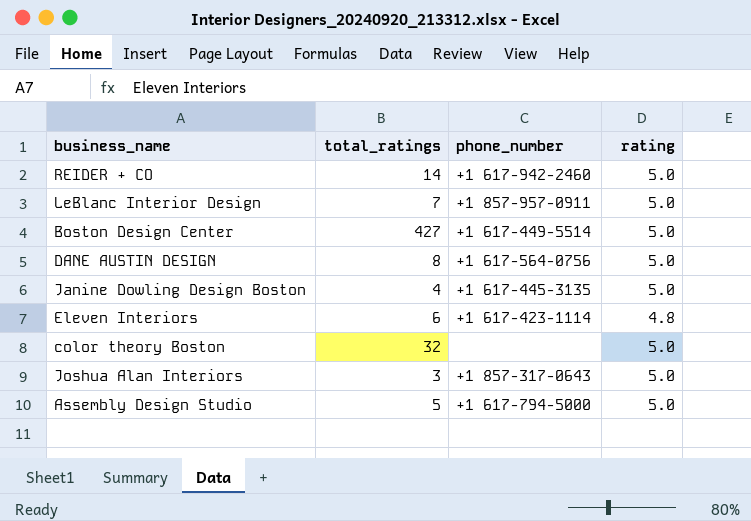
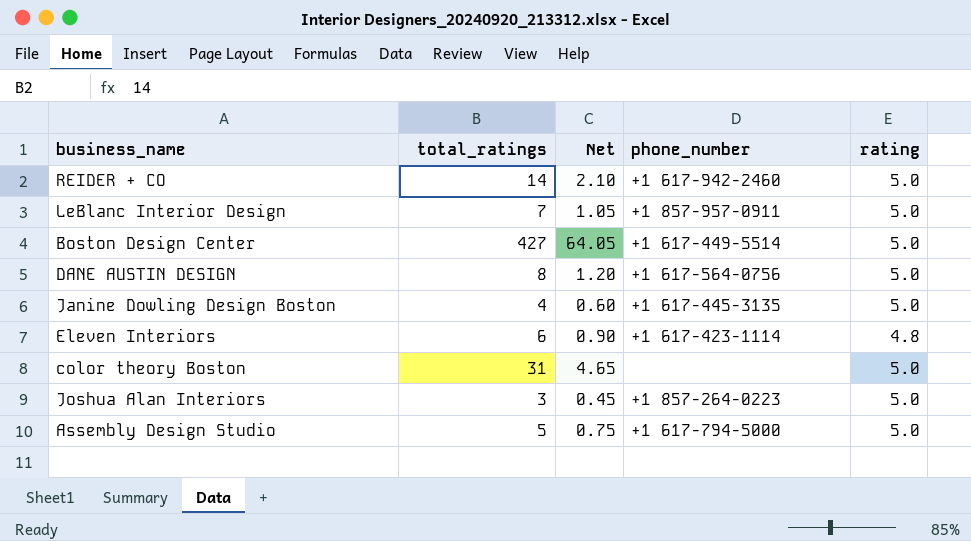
column Net | formula: none -> [total_ratings] * 0.15
color theory Boston | total_ratings: 32 -> 31
Joshua Alan Interiors | phone_number: +1 857-317-0643 -> +1 857-264-0223

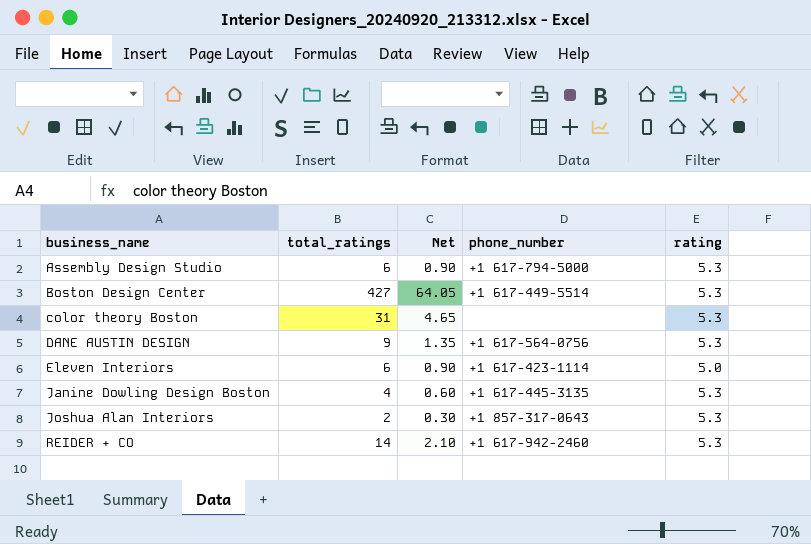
row order: none -> business_name ascending
row LeBlanc Interior Design: 7 | 1.05 | +1 857-957-0911 | 5.0 -> none
Assembly Design Studio | total_ratings: 5 -> 6
Assembly Design Studio | Net: 0.75 -> 0.90
Assembly Design Studio | rating: 5.0 -> 5.3
Boston Design Center | rating: 5.0 -> 5.3
color theory Boston | rating: 5.0 -> 5.3
DANE AUSTIN DESIGN | total_ratings: 8 -> 9
DANE AUSTIN DESIGN | Net: 1.20 -> 1.35
DANE AUSTIN DESIGN | rating: 5.0 -> 5.3
Eleven Interiors | rating: 4.8 -> 5.0
Janine Dowling Design Boston | rating: 5.0 -> 5.3
Joshua Alan Interiors | total_ratings: 3 -> 2
Joshua Alan Interiors | Net: 0.45 -> 0.30
Joshua Alan Interiors | phone_number: +1 857-264-0223 -> +1 857-317-0643
Joshua Alan Interiors | rating: 5.0 -> 5.3
REIDER + CO | rating: 5.0 -> 5.3

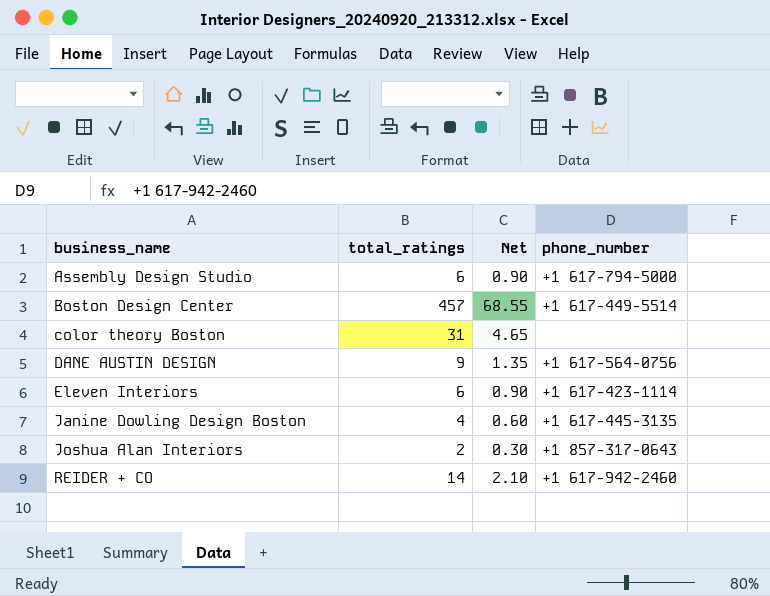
column rating | position: 5 -> none
Boston Design Center | total_ratings: 427 -> 457
Boston Design Center | Net: 64.05 -> 68.55

